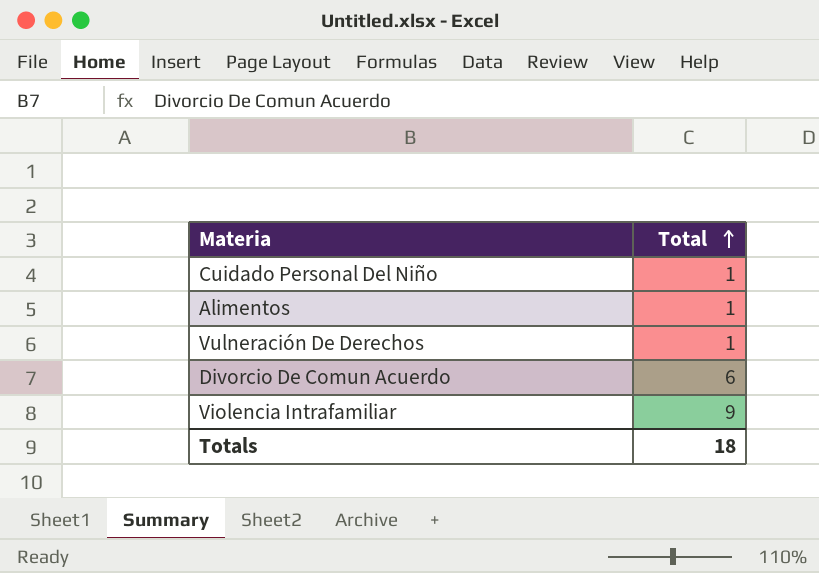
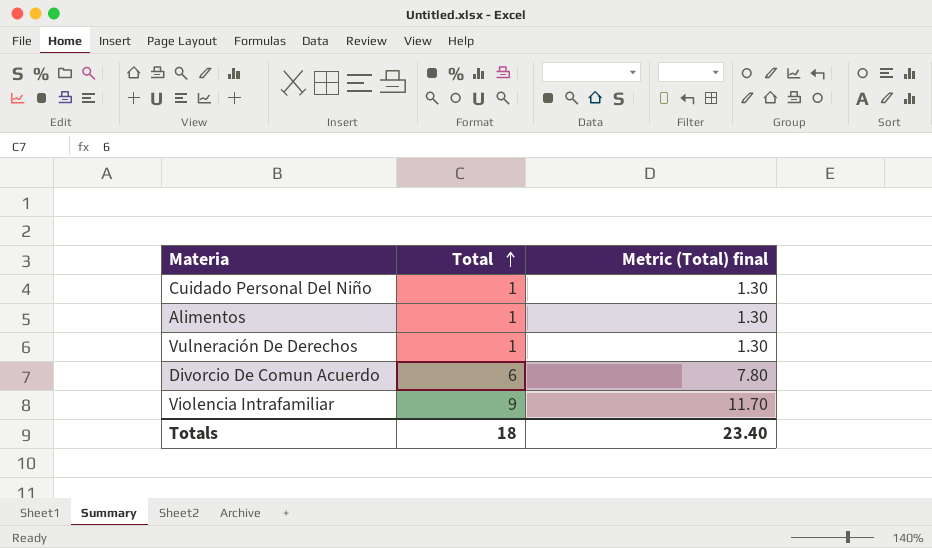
column Metric (Total) final | formula: none -> [Total] * 1.3

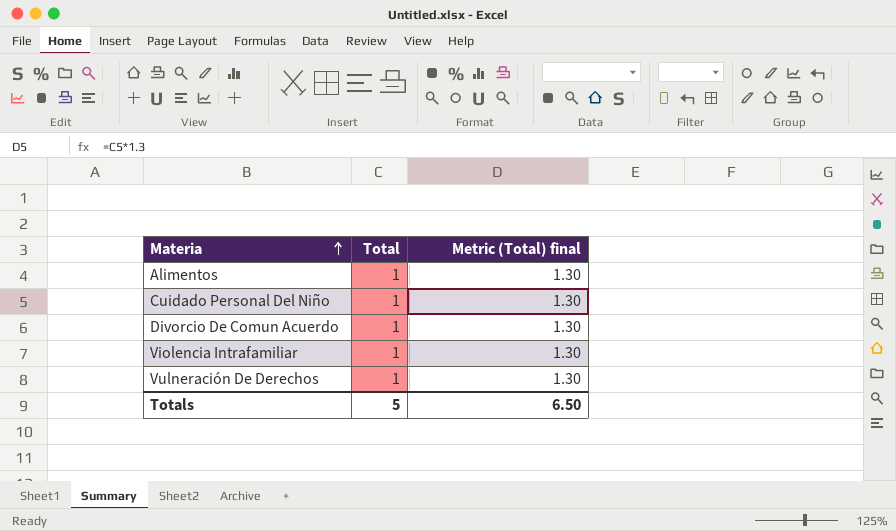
row order: Total ascending -> Materia ascending
Divorcio De Comun Acuerdo | Total: 6 -> 1
Divorcio De Comun Acuerdo | Metric (Total) final: 7.80 -> 1.30
Violencia Intrafamiliar | Total: 9 -> 1
Violencia Intrafamiliar | Metric (Total) final: 11.70 -> 1.30
Totals | Total: 18 -> 5
Totals | Metric (Total) final: 23.40 -> 6.50

